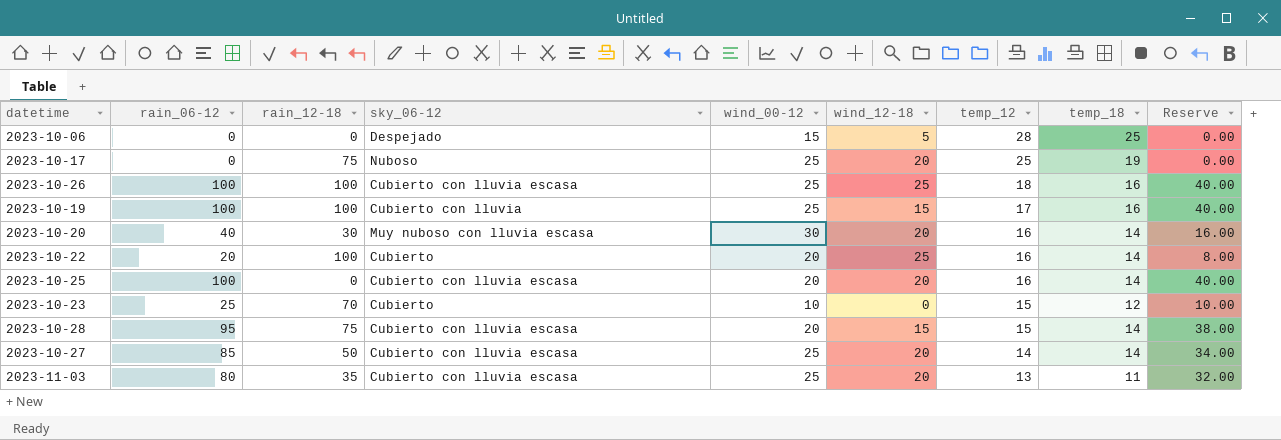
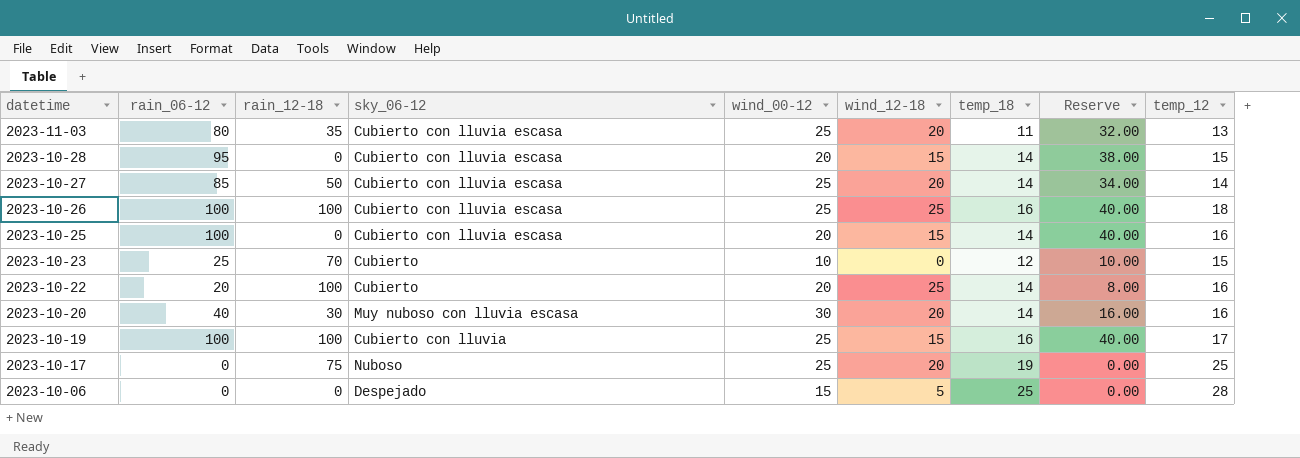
row order: temp_12 descending -> datetime descending
column temp_12 | position: 7 -> 9
2023-10-28 | rain_12-18: 75 -> 0
2023-10-25 | wind_12-18: 20 -> 15

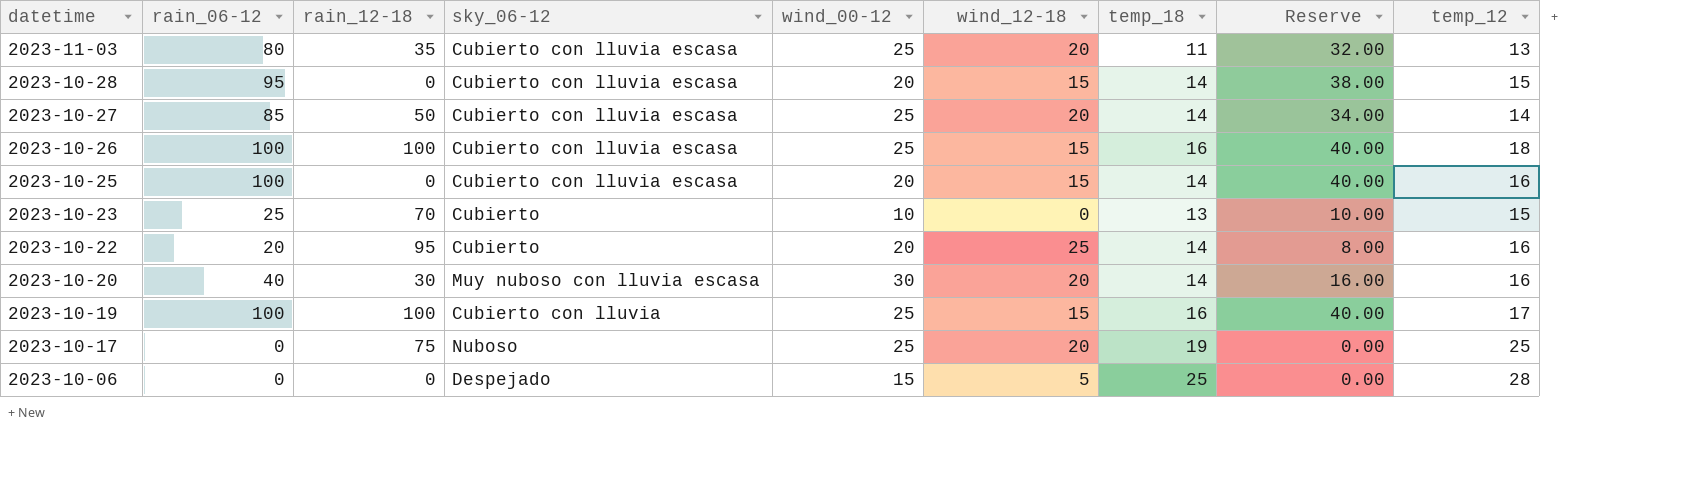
2023-10-26 | wind_12-18: 25 -> 15
2023-10-23 | temp_18: 12 -> 13
2023-10-22 | rain_12-18: 100 -> 95

